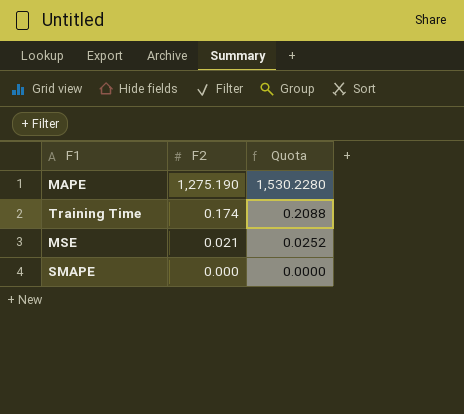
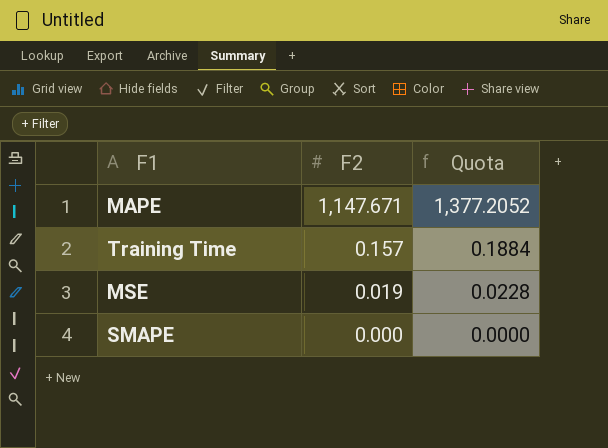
MAPE | F2: 1,275.190 -> 1,147.671
MAPE | Quota: 1,530.2280 -> 1,377.2052
Training Time | F2: 0.174 -> 0.157
Training Time | Quota: 0.2088 -> 0.1884
MSE | F2: 0.021 -> 0.019
MSE | Quota: 0.0252 -> 0.0228

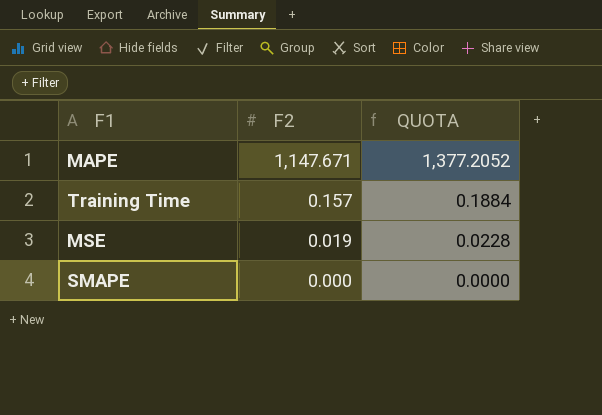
column name: Quota -> QUOTA

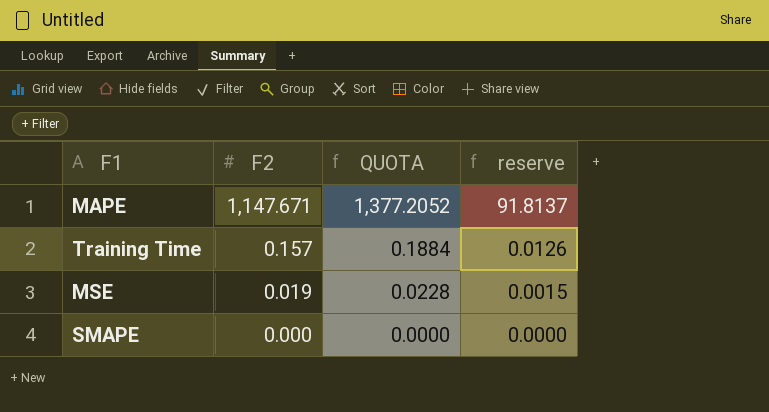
column reserve | formula: none -> [F2] * 0.08

